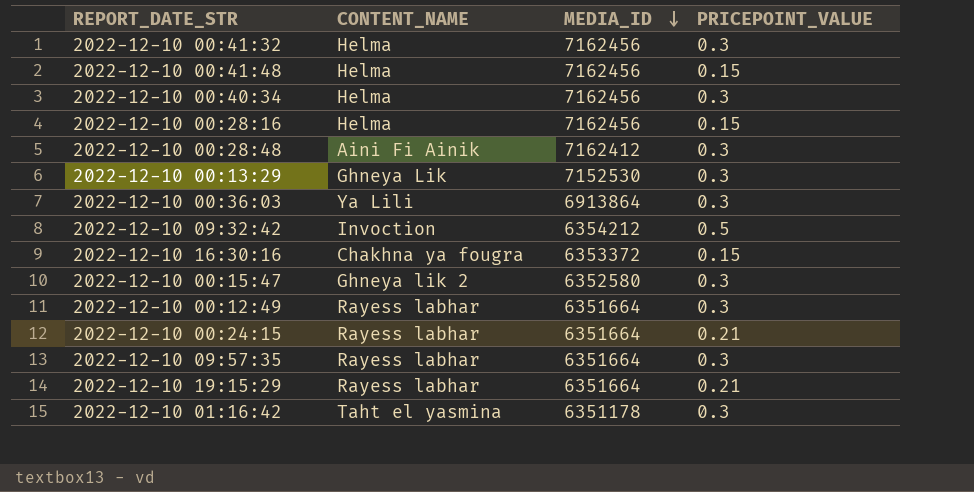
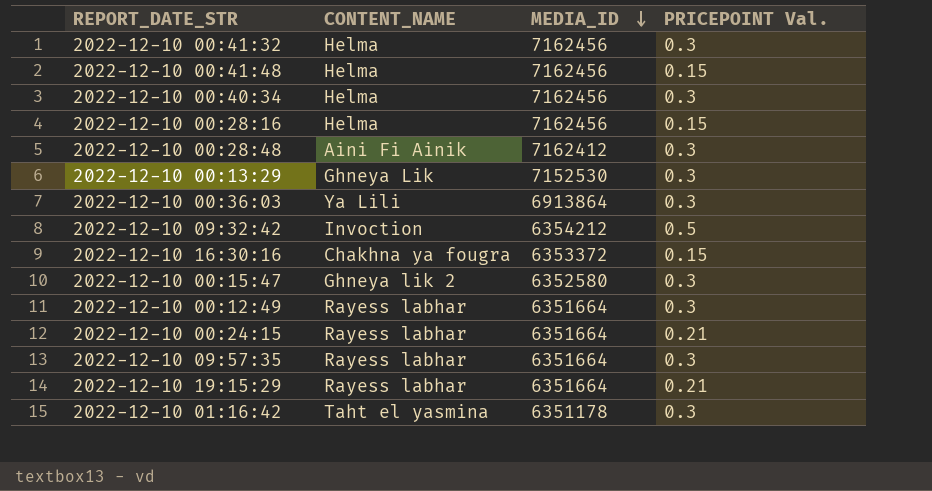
column name: PRICEPOINT_VALUE -> PRICEPOINT Val.

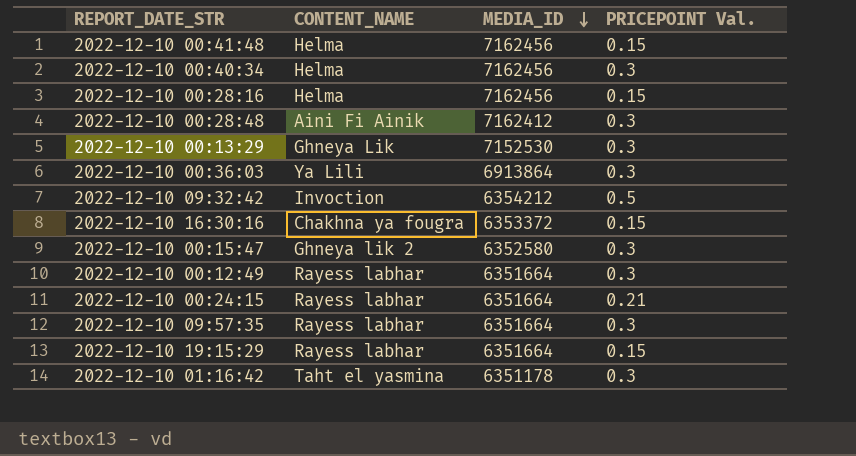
row 2022-12-10 00:41:32: Helma | 7162456 | 0.3 -> none
2022-12-10 19:15:29 | PRICEPOINT Val.: 0.21 -> 0.15

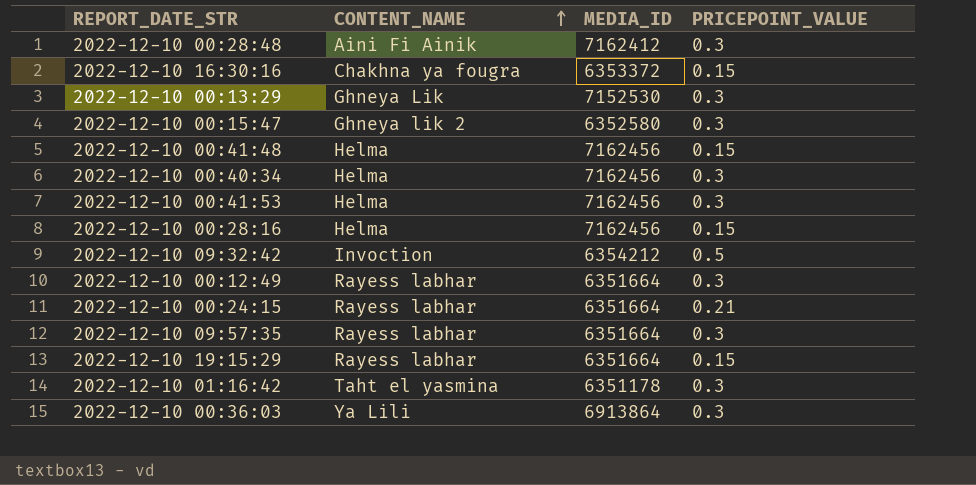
row order: MEDIA_ID descending -> CONTENT_NAME ascending
column name: PRICEPOINT Val. -> PRICEPOINT_VALUE
row 2022-12-10 00:41:53: none -> Helma | 7162456 | 0.3

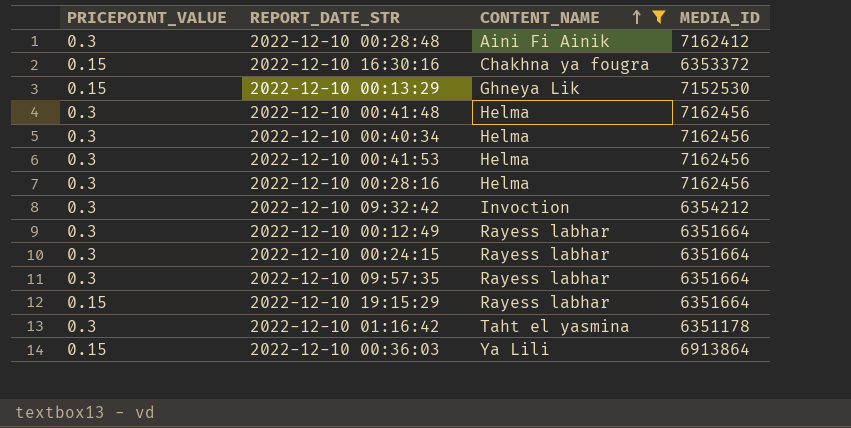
filter: none -> CONTENT_NAME != Ghneya lik 2
column PRICEPOINT_VALUE | position: 4 -> 1
2022-12-10 00:13:29 | PRICEPOINT_VALUE: 0.3 -> 0.15
2022-12-10 00:41:48 | PRICEPOINT_VALUE: 0.15 -> 0.3
2022-12-10 00:28:16 | PRICEPOINT_VALUE: 0.15 -> 0.3
2022-12-10 09:32:42 | PRICEPOINT_VALUE: 0.5 -> 0.3
2022-12-10 00:24:15 | PRICEPOINT_VALUE: 0.21 -> 0.3
2022-12-10 00:36:03 | PRICEPOINT_VALUE: 0.3 -> 0.15

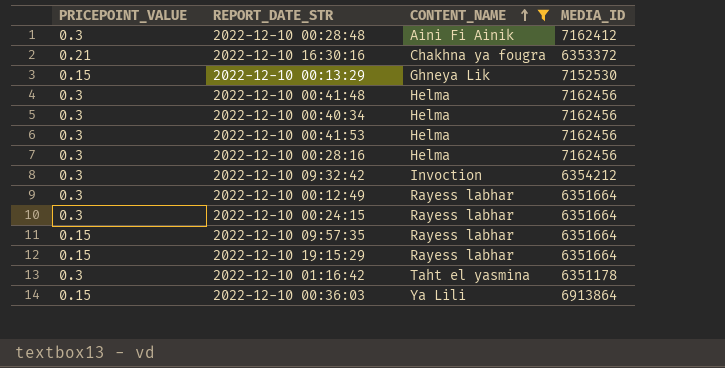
2022-12-10 16:30:16 | PRICEPOINT_VALUE: 0.15 -> 0.21
2022-12-10 09:57:35 | PRICEPOINT_VALUE: 0.3 -> 0.15

